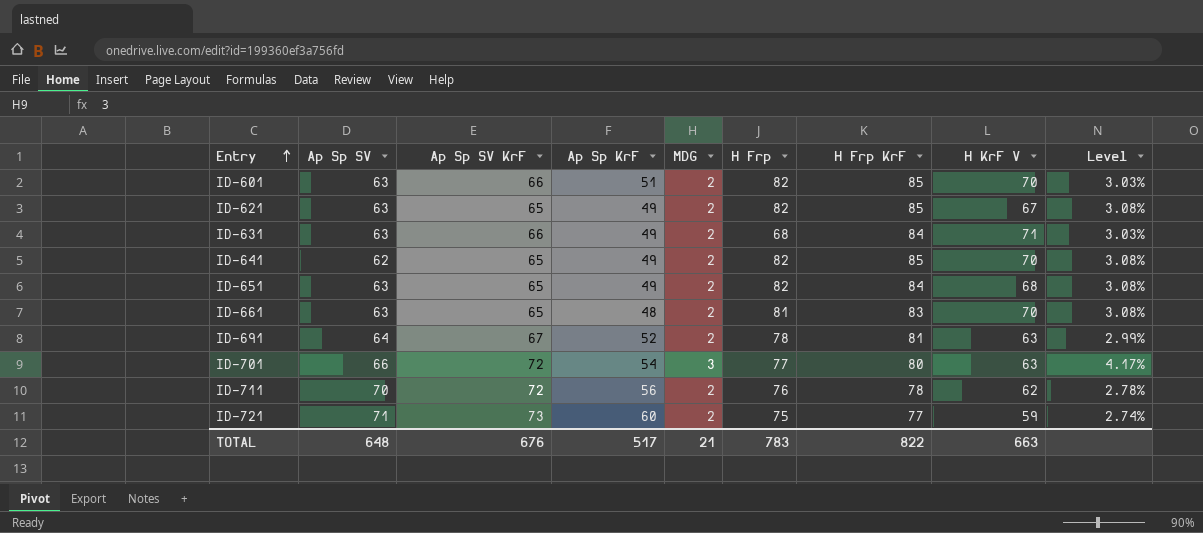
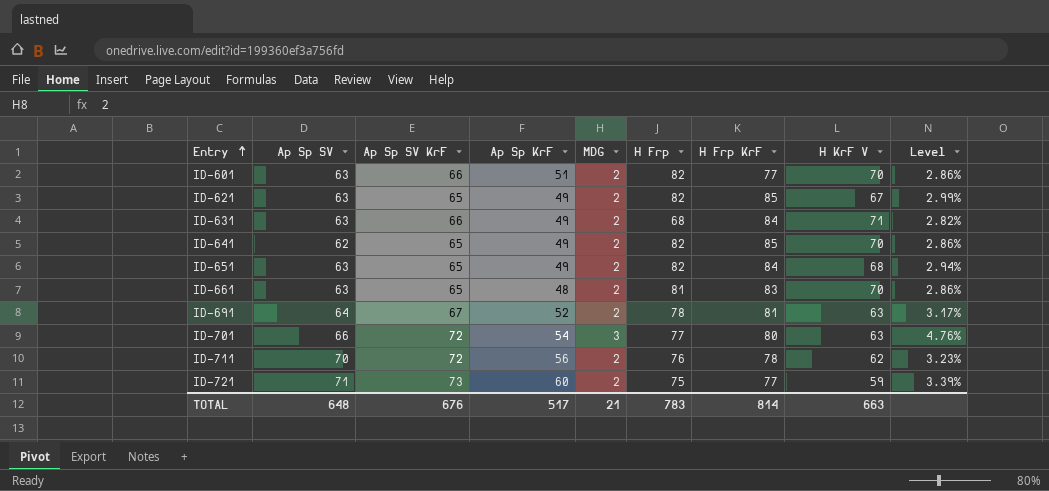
column Level | formula: [MDG] / [Ap Sp SV KrF] -> [MDG] / [H KrF V]
ID-601 | H Frp KrF: 85 -> 77
TOTAL | H Frp KrF: 822 -> 814

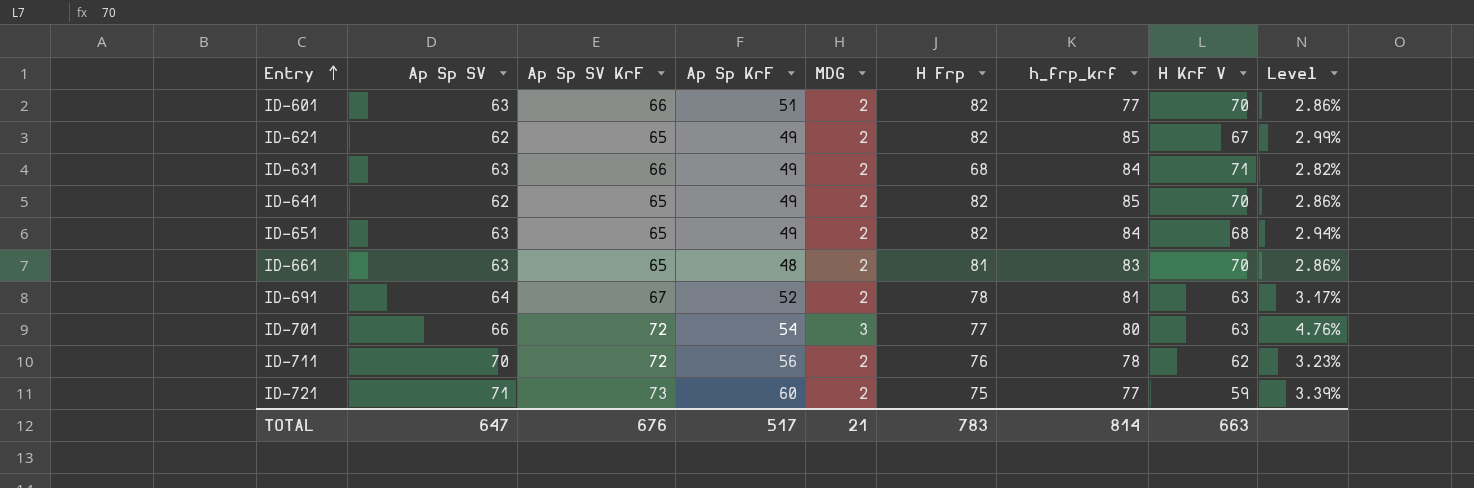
column name: H Frp KrF -> h_frp_krf
ID-621 | Ap Sp SV: 63 -> 62
TOTAL | Ap Sp SV: 648 -> 647

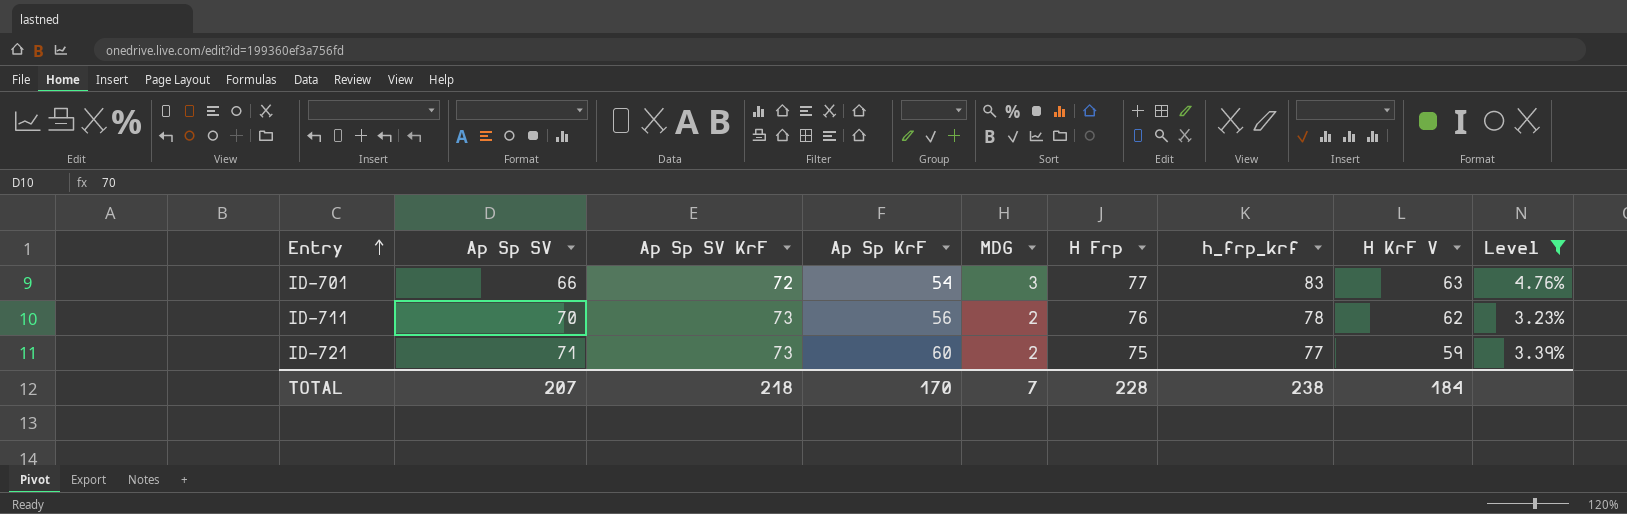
filter: none -> Level >= 3.23%
ID-701 | h_frp_krf: 80 -> 83
ID-711 | Ap Sp SV KrF: 72 -> 73
TOTAL | Ap Sp SV: 647 -> 207
TOTAL | Ap Sp SV KrF: 676 -> 218
TOTAL | Ap Sp KrF: 517 -> 170
TOTAL | MDG: 21 -> 7
TOTAL | H Frp: 783 -> 228
TOTAL | h_frp_krf: 814 -> 238
TOTAL | H KrF V: 663 -> 184

